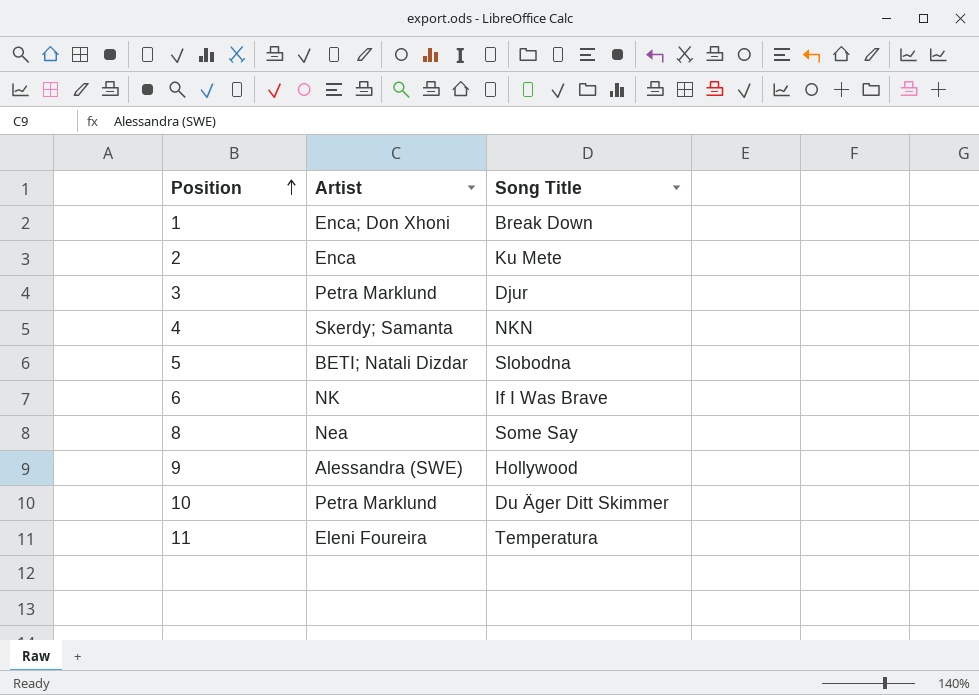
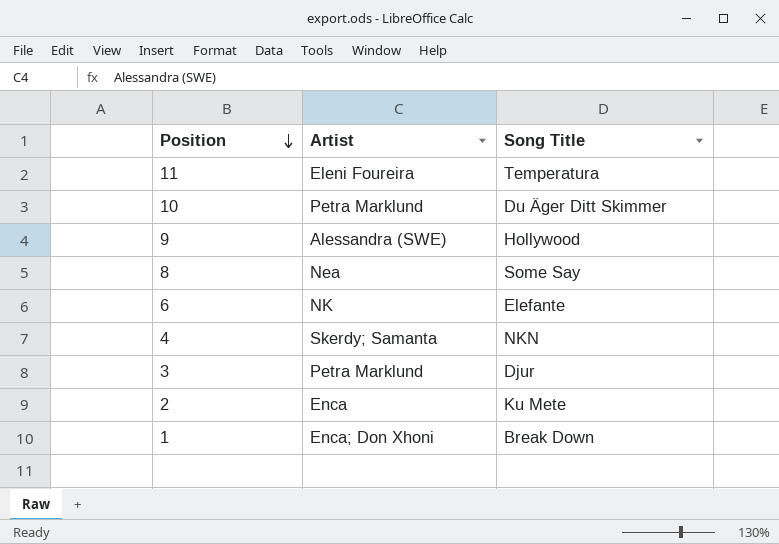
row order: Position ascending -> Position descending
row 5: BETI; Natali Dizdar | Slobodna -> none
6 | Song Title: If I Was Brave -> Elefante

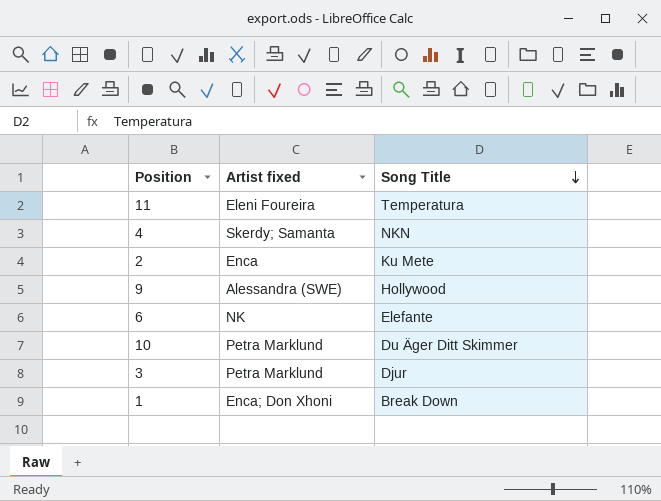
row order: Position descending -> Song Title descending
column name: Artist -> Artist fixed
row 8: Nea | Some Say -> none

